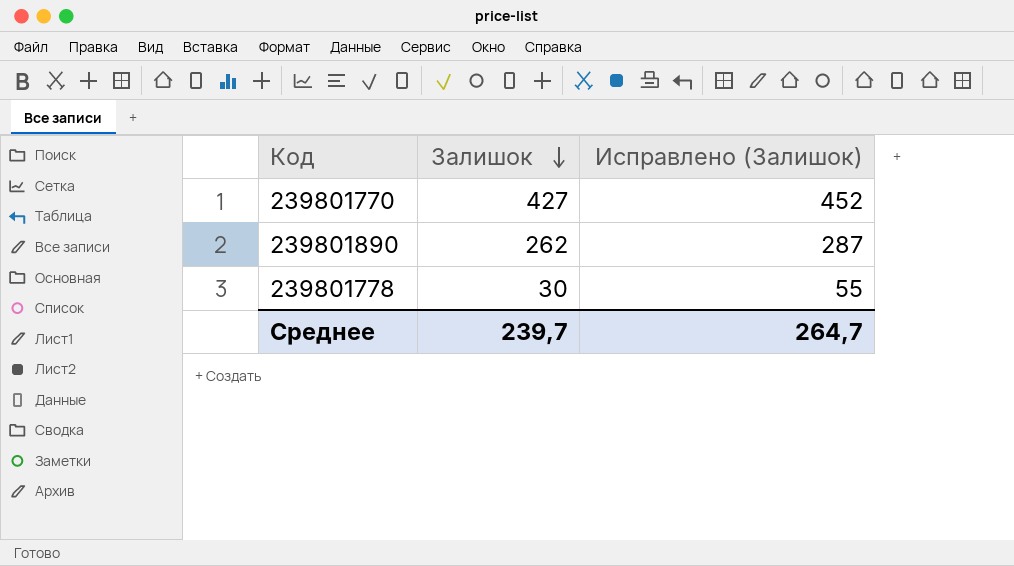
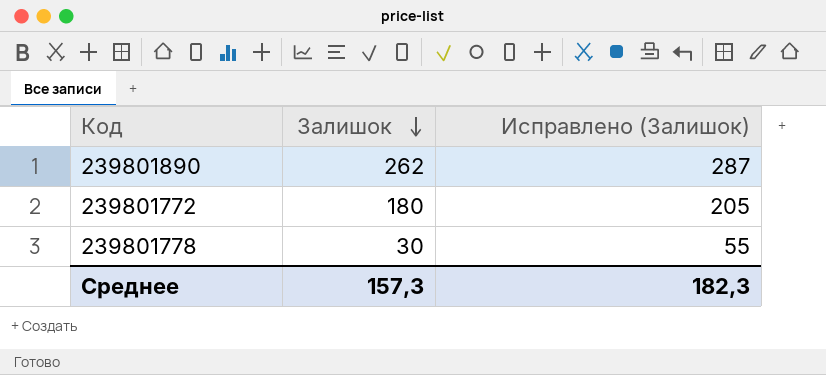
row 239801770: 427 | 452 -> none
row 239801772: none -> 180 | 205
Среднее | Залишок: 239,7 -> 157,3
Среднее | Исправлено (Залишок): 264,7 -> 182,3

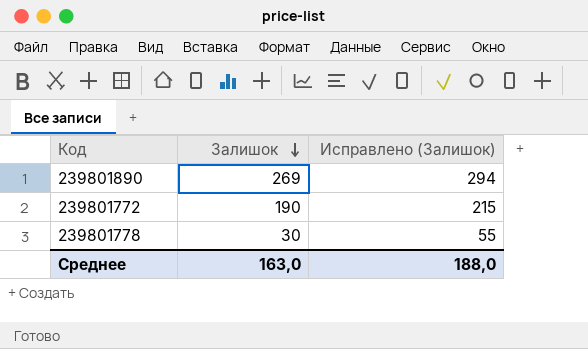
239801890 | Залишок: 262 -> 269
239801890 | Исправлено (Залишок): 287 -> 294
239801772 | Залишок: 180 -> 190
239801772 | Исправлено (Залишок): 205 -> 215
Среднее | Залишок: 157,3 -> 163,0
Среднее | Исправлено (Залишок): 182,3 -> 188,0

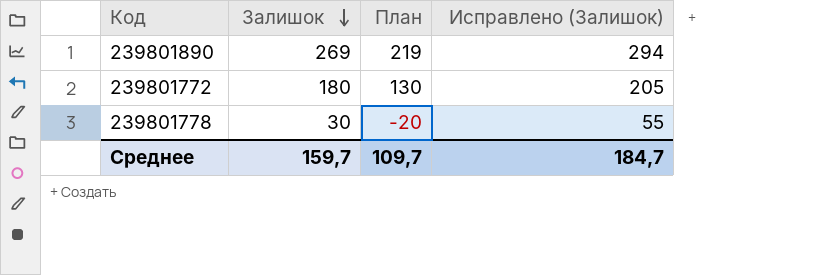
column План | formula: none -> [Залишок] - 50
239801772 | Залишок: 190 -> 180
239801772 | Исправлено (Залишок): 215 -> 205
Среднее | Залишок: 163,0 -> 159,7
Среднее | Исправлено (Залишок): 188,0 -> 184,7

